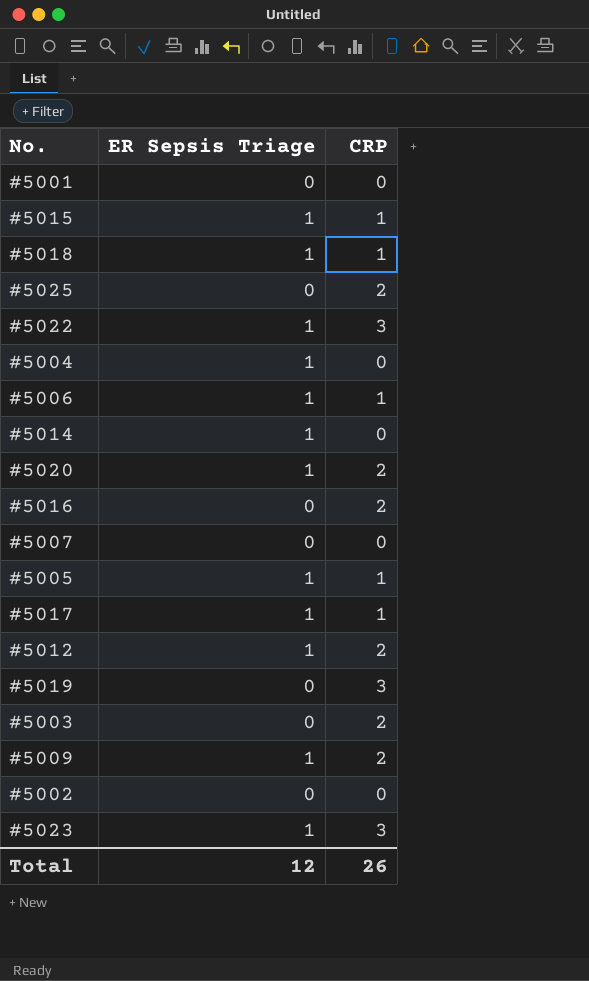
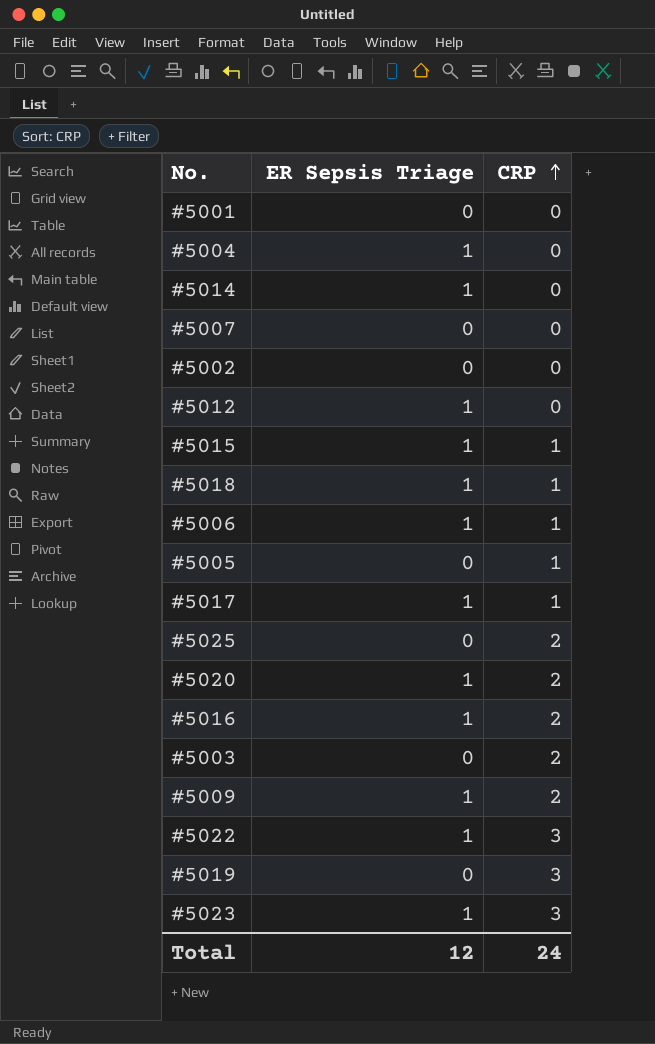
row order: none -> CRP ascending
#5012 | CRP: 2 -> 0
#5005 | ER Sepsis Triage: 1 -> 0
#5016 | ER Sepsis Triage: 0 -> 1
Total | CRP: 26 -> 24

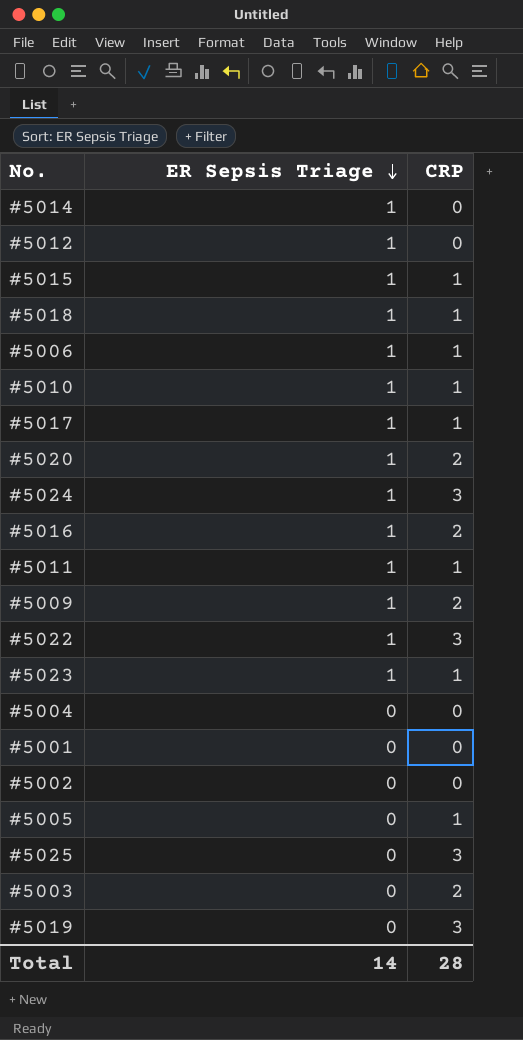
row order: CRP ascending -> ER Sepsis Triage descending
row #5007: 0 | 0 -> none
row #5010: none -> 1 | 1
row #5024: none -> 1 | 3
row #5011: none -> 1 | 1
#5023 | CRP: 3 -> 1
#5004 | ER Sepsis Triage: 1 -> 0
#5025 | CRP: 2 -> 3
Total | ER Sepsis Triage: 12 -> 14
Total | CRP: 24 -> 28

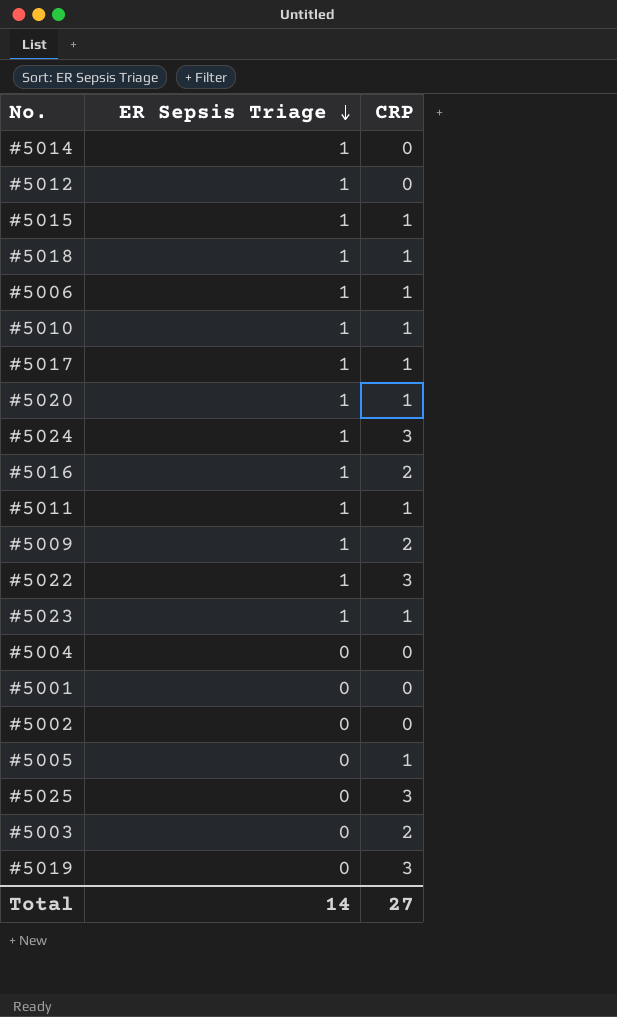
#5020 | CRP: 2 -> 1
Total | CRP: 28 -> 27

